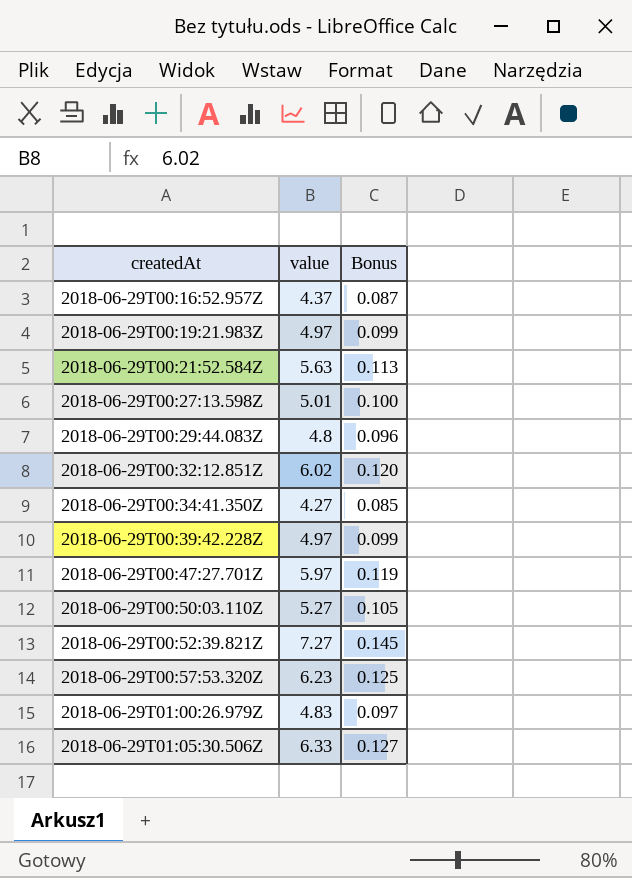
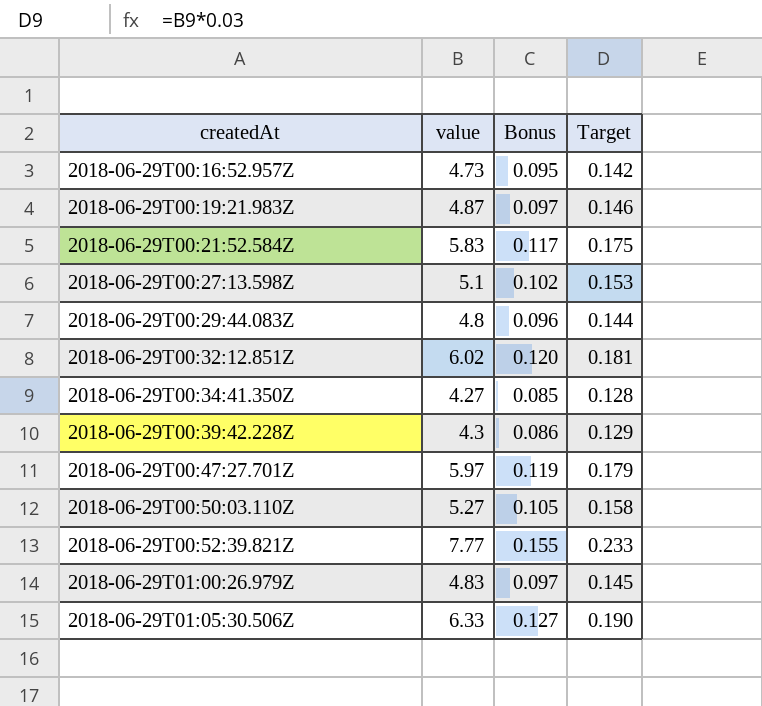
column Target | formula: none -> [value] * 0.03
row 2018-06-29T00:57:53.320Z: 6.23 | 0.125 -> none
2018-06-29T00:16:52.957Z | value: 4.37 -> 4.73
2018-06-29T00:16:52.957Z | Bonus: 0.087 -> 0.095
2018-06-29T00:19:21.983Z | value: 4.97 -> 4.87
2018-06-29T00:19:21.983Z | Bonus: 0.099 -> 0.097
2018-06-29T00:21:52.584Z | value: 5.63 -> 5.83
2018-06-29T00:21:52.584Z | Bonus: 0.113 -> 0.117
2018-06-29T00:27:13.598Z | value: 5.01 -> 5.1
2018-06-29T00:27:13.598Z | Bonus: 0.100 -> 0.102
2018-06-29T00:39:42.228Z | value: 4.97 -> 4.3
2018-06-29T00:39:42.228Z | Bonus: 0.099 -> 0.086
2018-06-29T00:52:39.821Z | value: 7.27 -> 7.77
2018-06-29T00:52:39.821Z | Bonus: 0.145 -> 0.155

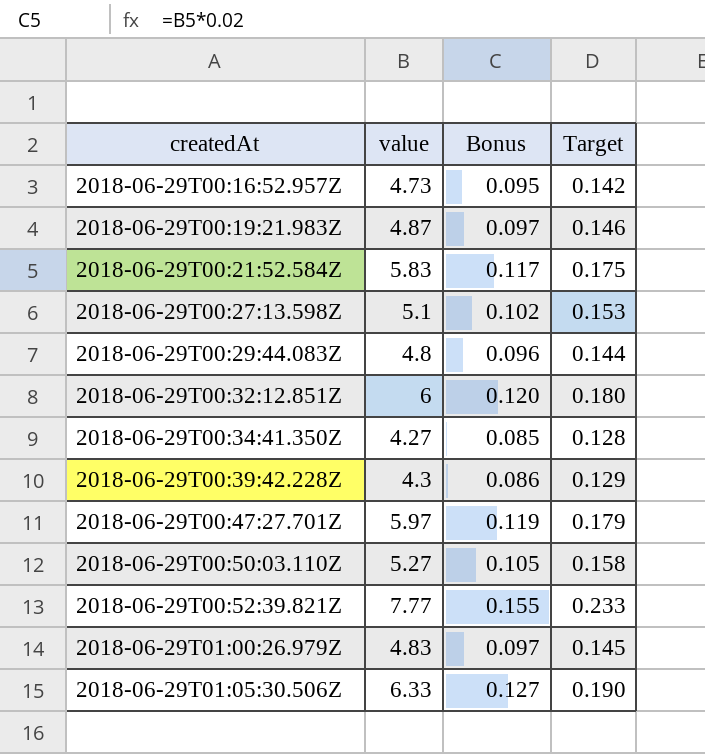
2018-06-29T00:32:12.851Z | value: 6.02 -> 6
2018-06-29T00:32:12.851Z | Target: 0.181 -> 0.180

